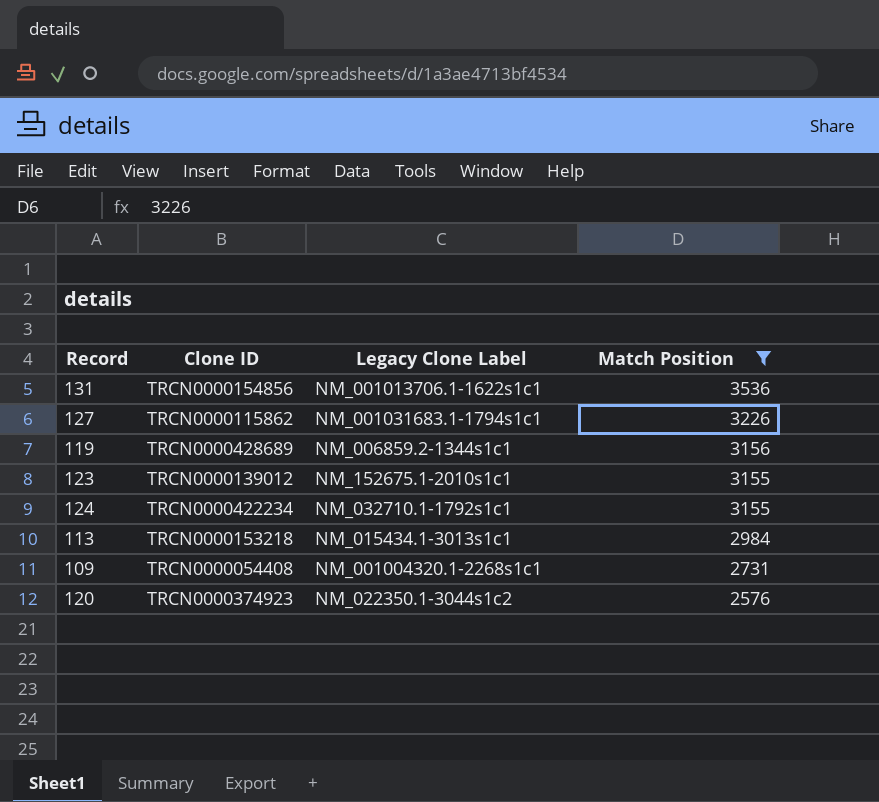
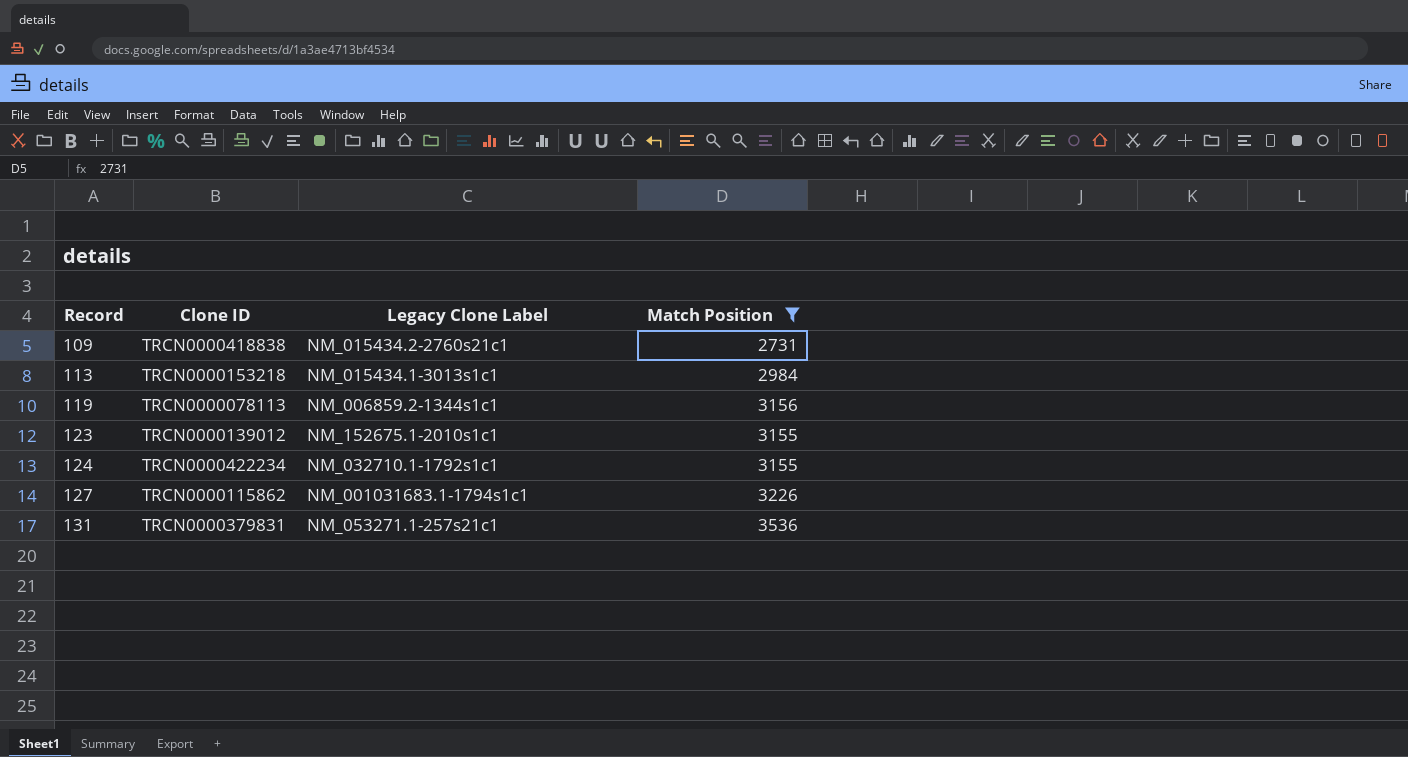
row order: Match Position descending -> Record ascending
row 120: TRCN0000374923 | NM_022350.1-3044s1c2 | 2576 -> none
109 | Clone ID: TRCN0000054408 -> TRCN0000418838
109 | Legacy Clone Label: NM_001004320.1-2268s1c1 -> NM_015434.2-2760s21c1
119 | Clone ID: TRCN0000428689 -> TRCN0000078113
131 | Clone ID: TRCN0000154856 -> TRCN0000379831
131 | Legacy Clone Label: NM_001013706.1-1622s1c1 -> NM_053271.1-257s21c1

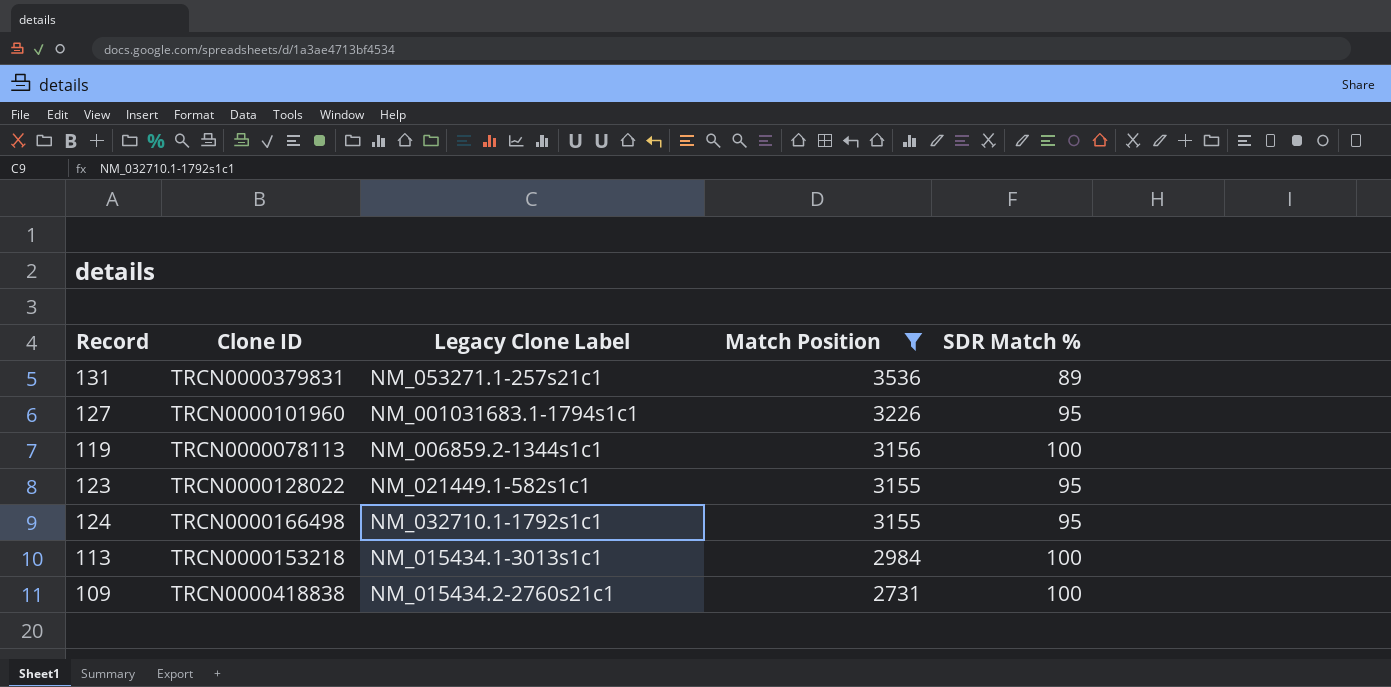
row order: Record ascending -> Match Position descending
column SDR Match % | position: none -> 5
127 | Clone ID: TRCN0000115862 -> TRCN0000101960
123 | Clone ID: TRCN0000139012 -> TRCN0000128022
123 | Legacy Clone Label: NM_152675.1-2010s1c1 -> NM_021449.1-582s1c1
124 | Clone ID: TRCN0000422234 -> TRCN0000166498

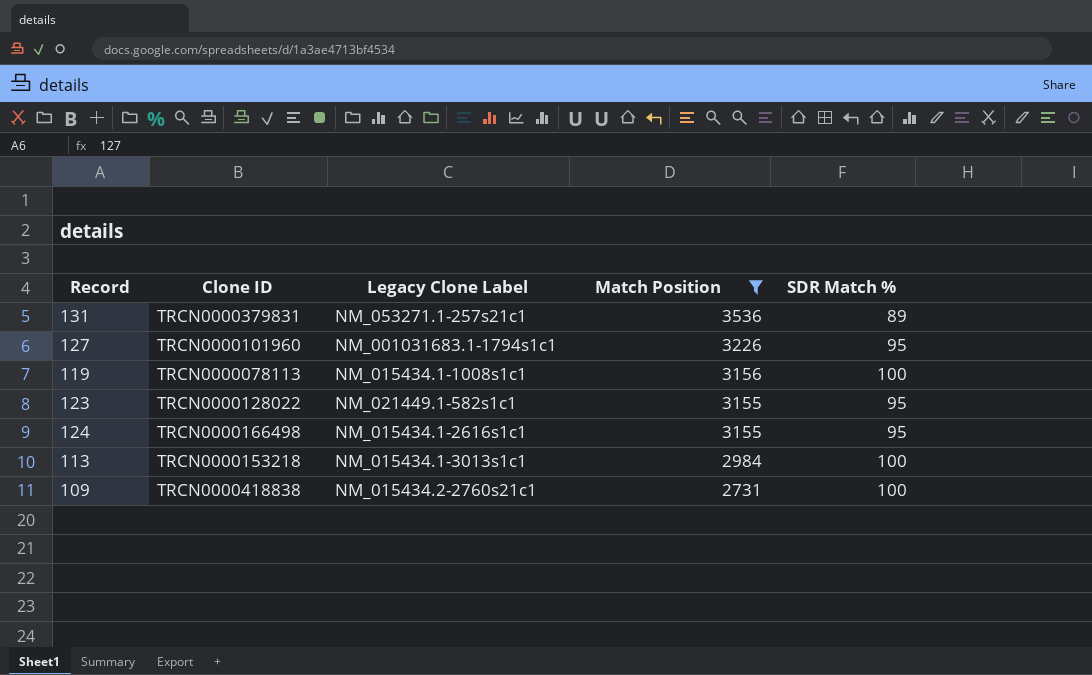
119 | Legacy Clone Label: NM_006859.2-1344s1c1 -> NM_015434.1-1008s1c1
124 | Legacy Clone Label: NM_032710.1-1792s1c1 -> NM_015434.1-2616s1c1

